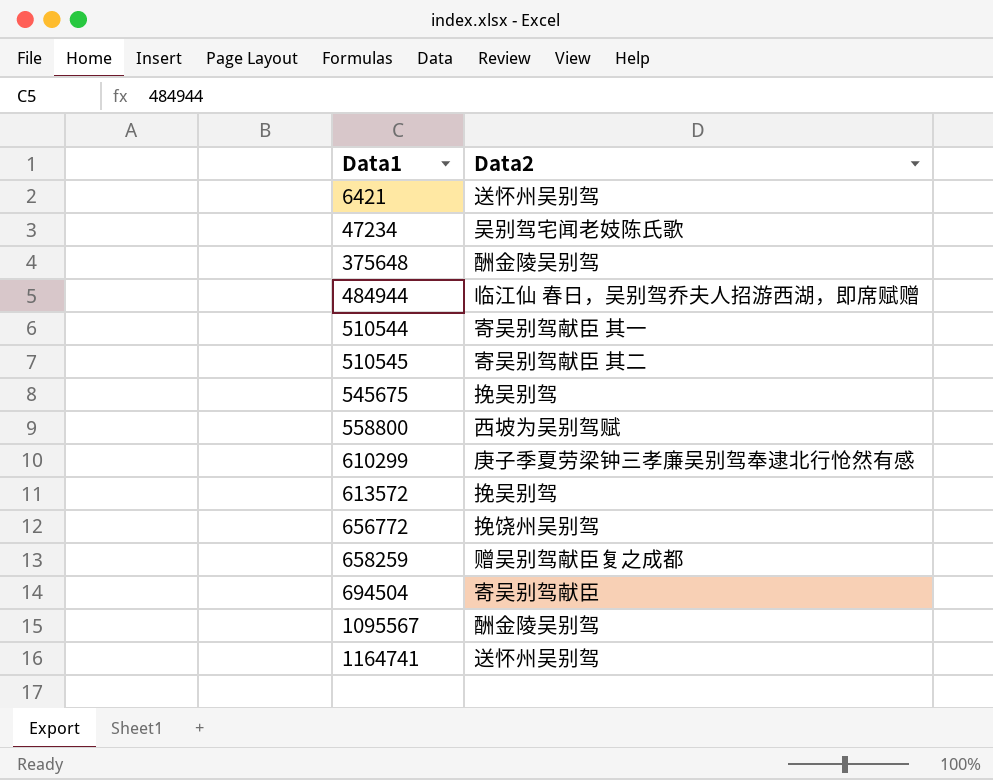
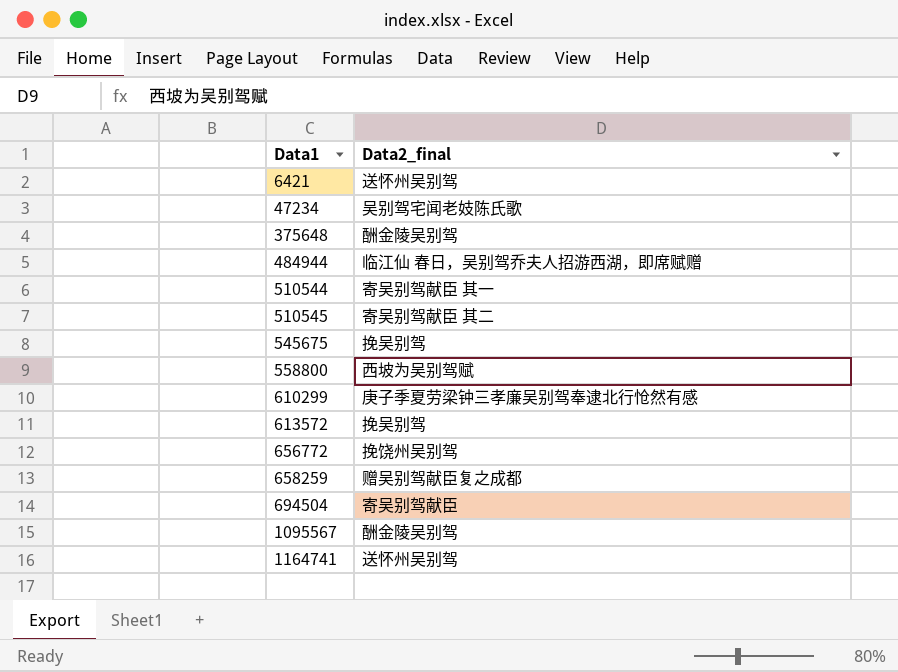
column name: Data2 -> Data2_final

